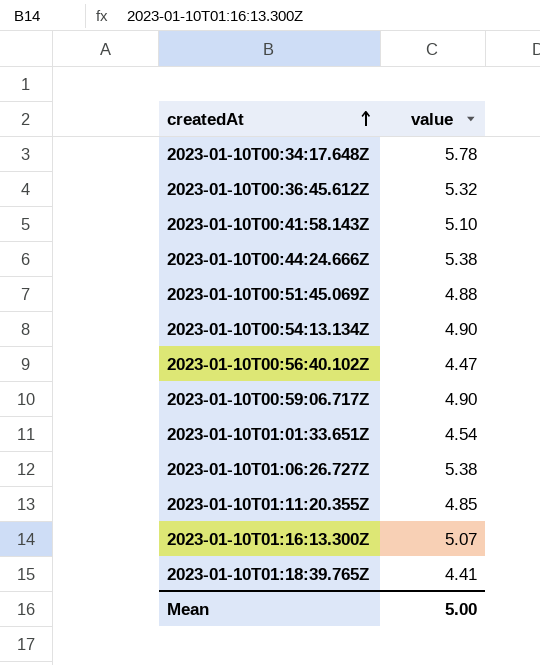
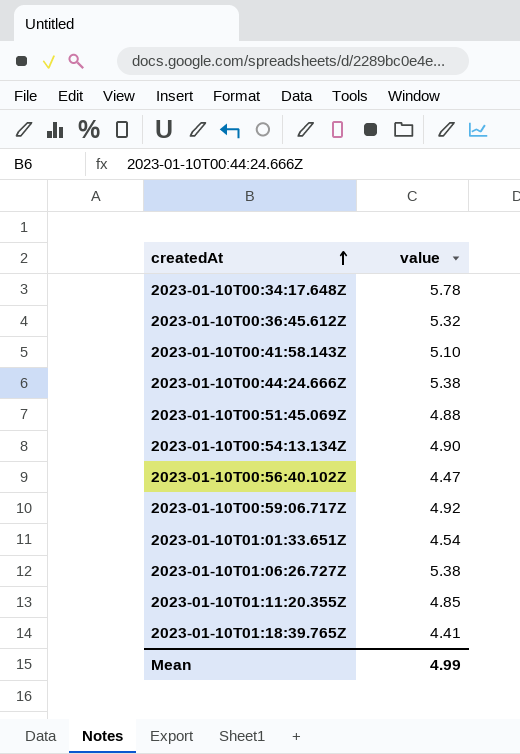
row 2023-01-10T01:16:13.300Z: 5.07 -> none
2023-01-10T00:59:06.717Z | value: 4.90 -> 4.92
Mean | value: 5.00 -> 4.99

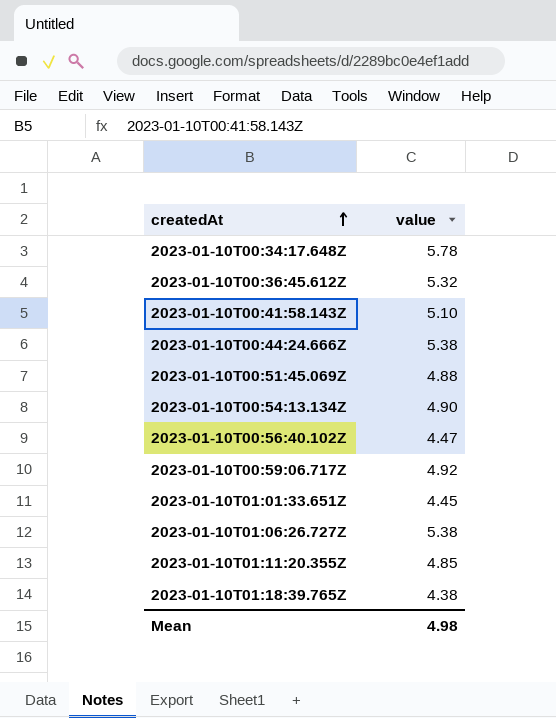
2023-01-10T01:01:33.651Z | value: 4.54 -> 4.45
2023-01-10T01:18:39.765Z | value: 4.41 -> 4.38
Mean | value: 4.99 -> 4.98

